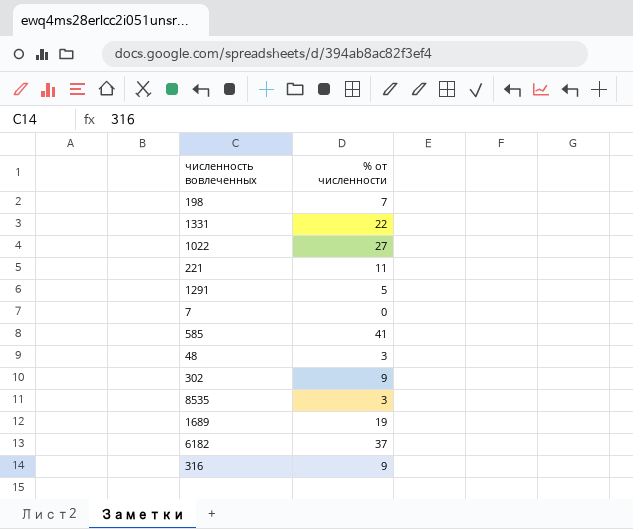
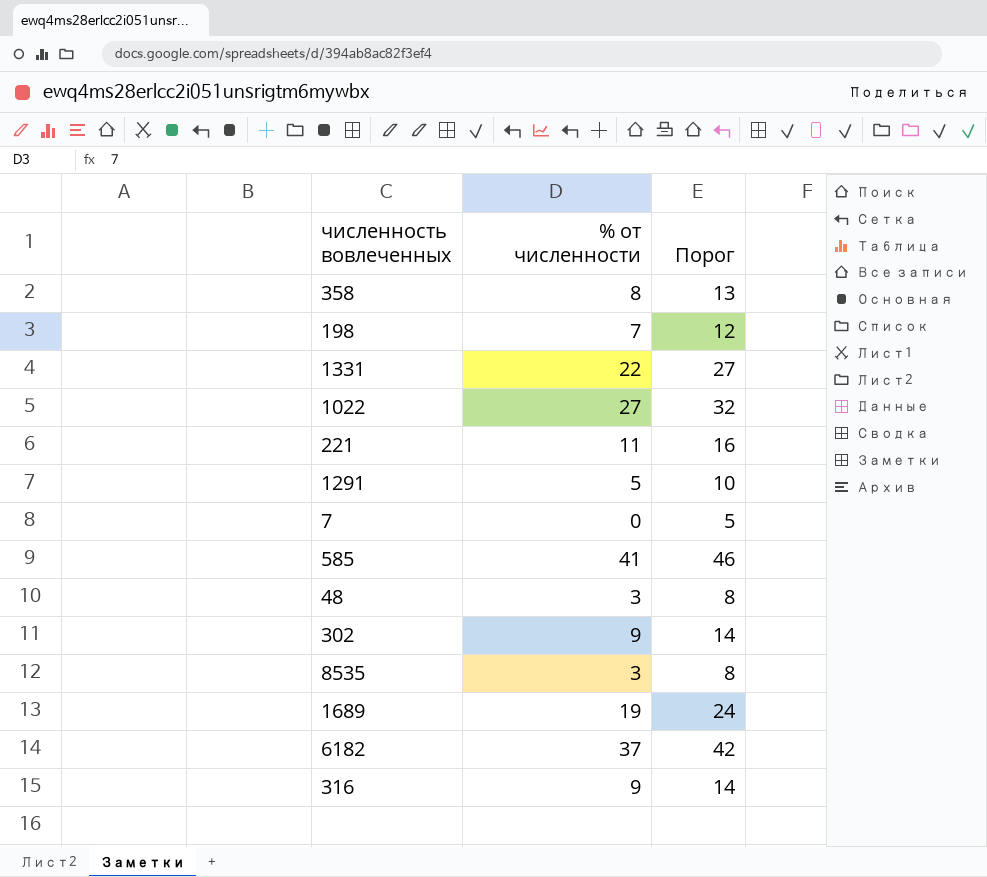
column Порог | formula: none -> [% от численности] + 5
row 358: none -> 8 | 13

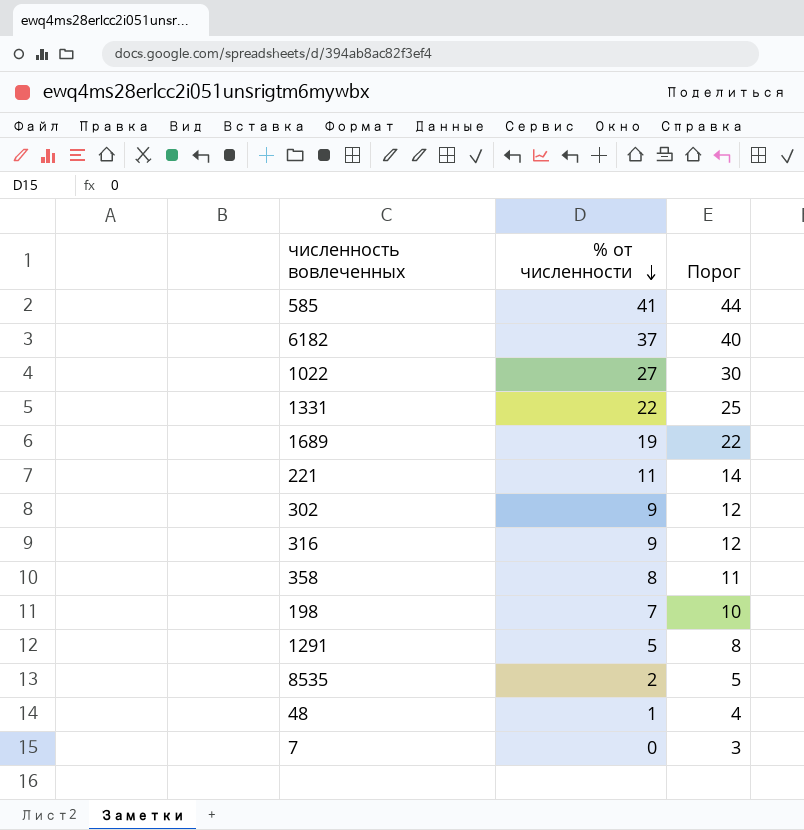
row order: none -> % от численности descending
column Порог | formula: [% от численности] + 5 -> [% от численности] + 3
8535 | % от численности: 3 -> 2
48 | % от численности: 3 -> 1

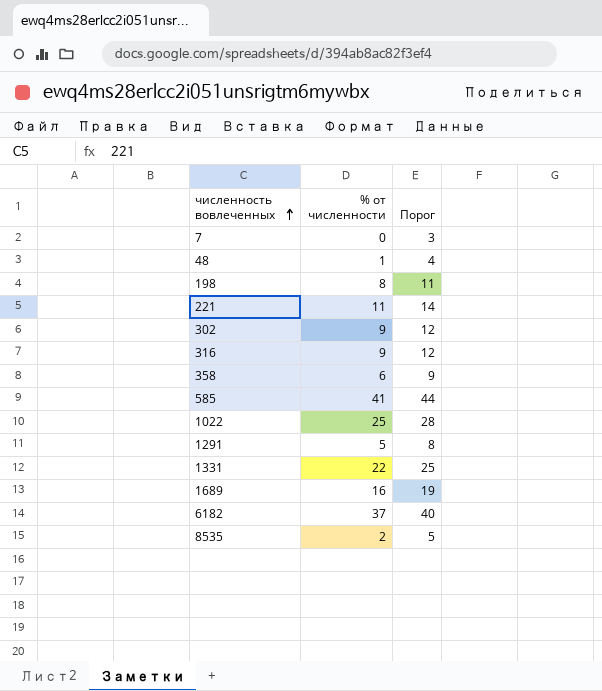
row order: % от численности descending -> численность вовлеченных ascending
198 | % от численности: 7 -> 8
198 | Порог: 10 -> 11
358 | % от численности: 8 -> 6
358 | Порог: 11 -> 9
1022 | % от численности: 27 -> 25
1022 | Порог: 30 -> 28
1689 | % от численности: 19 -> 16
1689 | Порог: 22 -> 19

